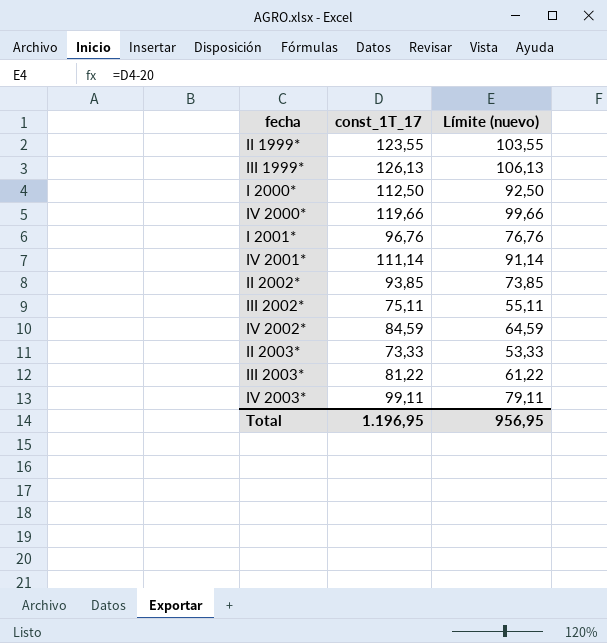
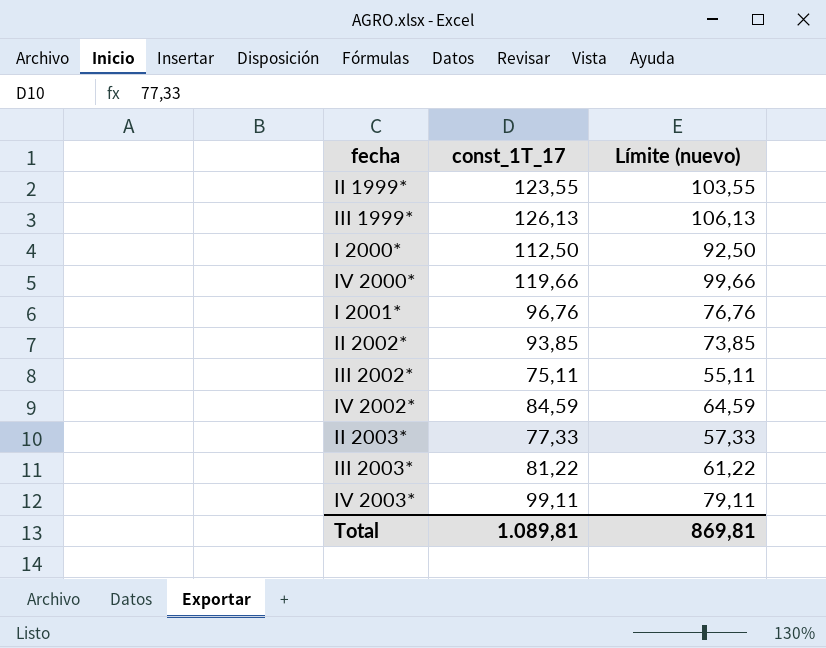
row IV 2001*: 111,14 | 91,14 -> none
II 2003* | const_1T_17: 73,33 -> 77,33
II 2003* | Límite (nuevo): 53,33 -> 57,33
Total | const_1T_17: 1.196,95 -> 1.089,81
Total | Límite (nuevo): 956,95 -> 869,81

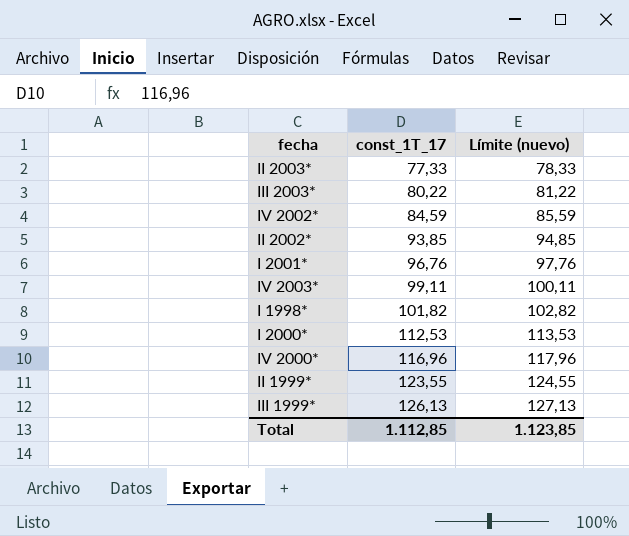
row order: none -> const_1T_17 ascending
column Límite (nuevo) | formula: [const_1T_17] - 20 -> [const_1T_17] + 1
row III 2002*: 75,11 | 55,11 -> none
III 2003* | const_1T_17: 81,22 -> 80,22
row I 1998*: none -> 101,82 | 102,82
I 2000* | const_1T_17: 112,50 -> 112,53
IV 2000* | const_1T_17: 119,66 -> 116,96
Total | const_1T_17: 1.089,81 -> 1.112,85
Total | Límite (nuevo): 869,81 -> 1.123,85

